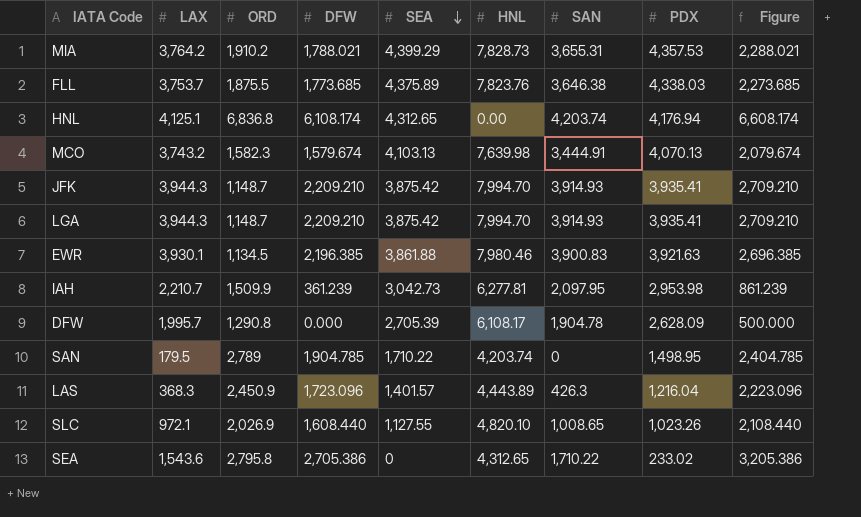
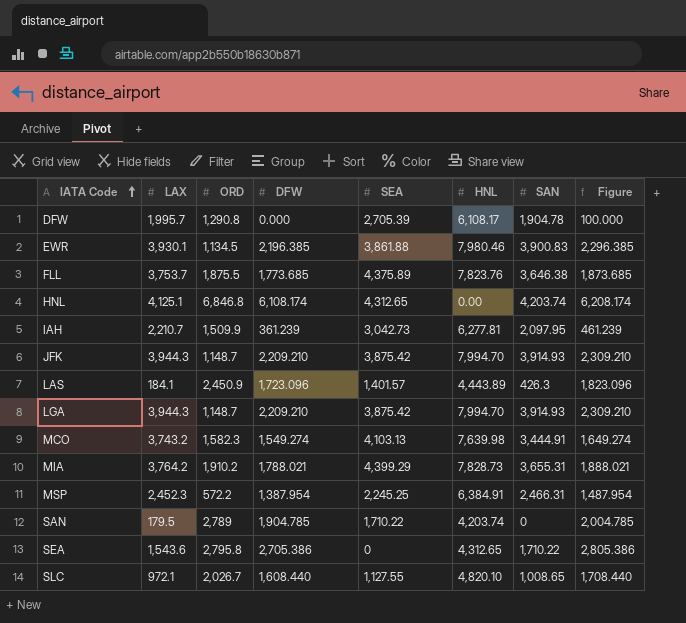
row order: SEA descending -> IATA Code ascending
column PDX | position: 8 -> none
column Figure | formula: [DFW] + 500 -> [DFW] + 100
HNL | ORD: 6,836.8 -> 6,846.8
LAS | LAX: 368.3 -> 184.1
MCO | DFW: 1,579.674 -> 1,549.274
row MSP: none -> 2,452.3 | 572.2 | 1,387.954 | 2,245.25 | 6,384.91 | 2,466.31 | 1,487.954
SLC | ORD: 2,026.9 -> 2,026.7

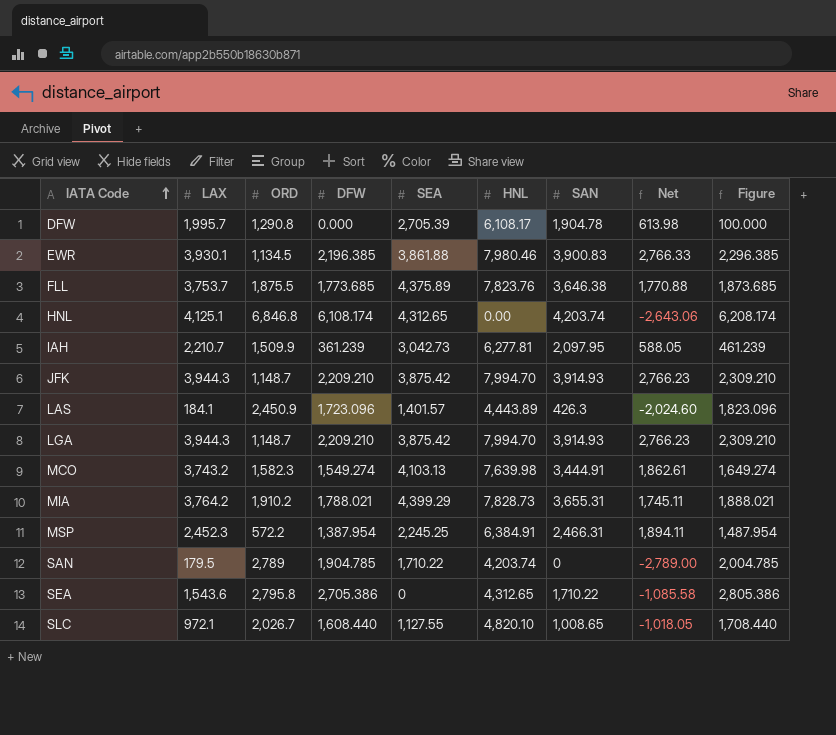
column Net | formula: none -> [SAN] - [ORD]

